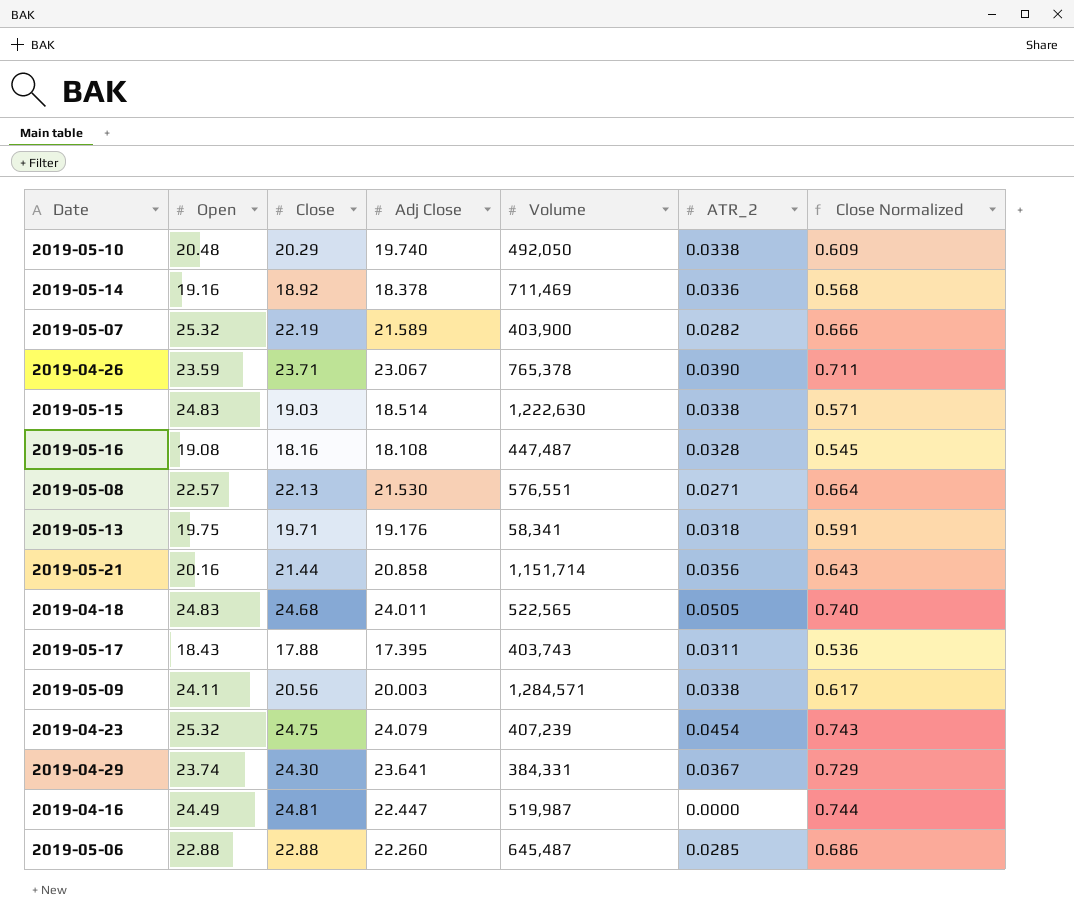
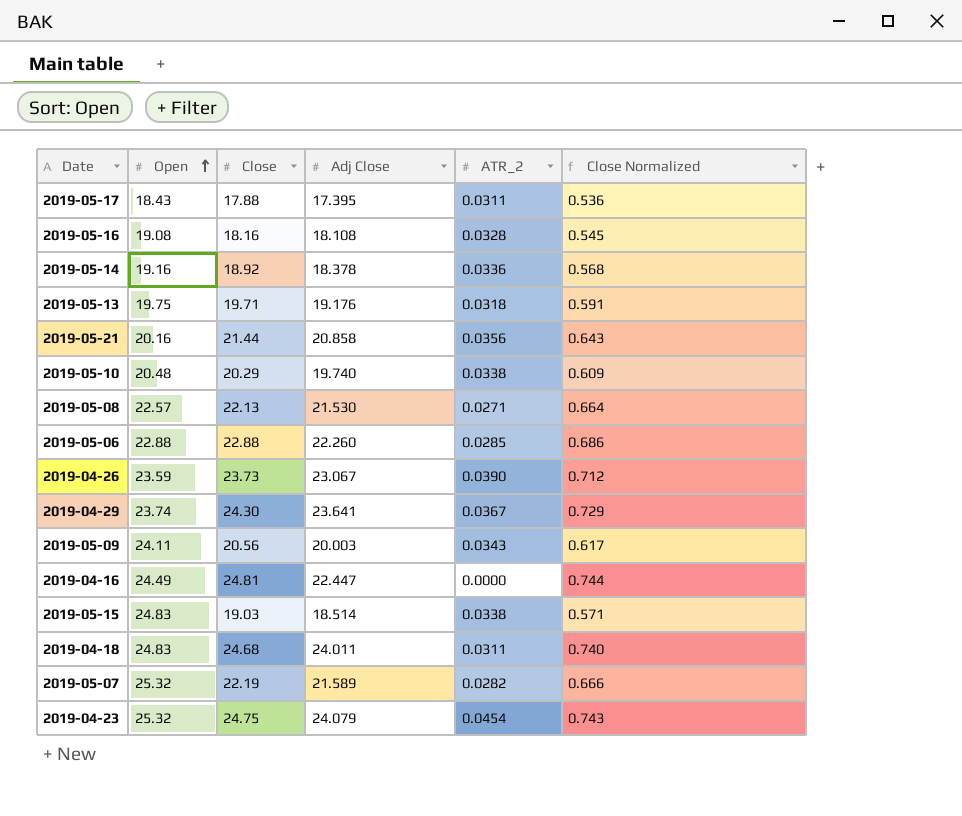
row order: none -> Open ascending
column Volume | position: 5 -> none
2019-04-26 | Close: 23.71 -> 23.73
2019-04-26 | Close Normalized: 0.711 -> 0.712
2019-05-09 | ATR_2: 0.0338 -> 0.0343
2019-04-18 | ATR_2: 0.0505 -> 0.0311

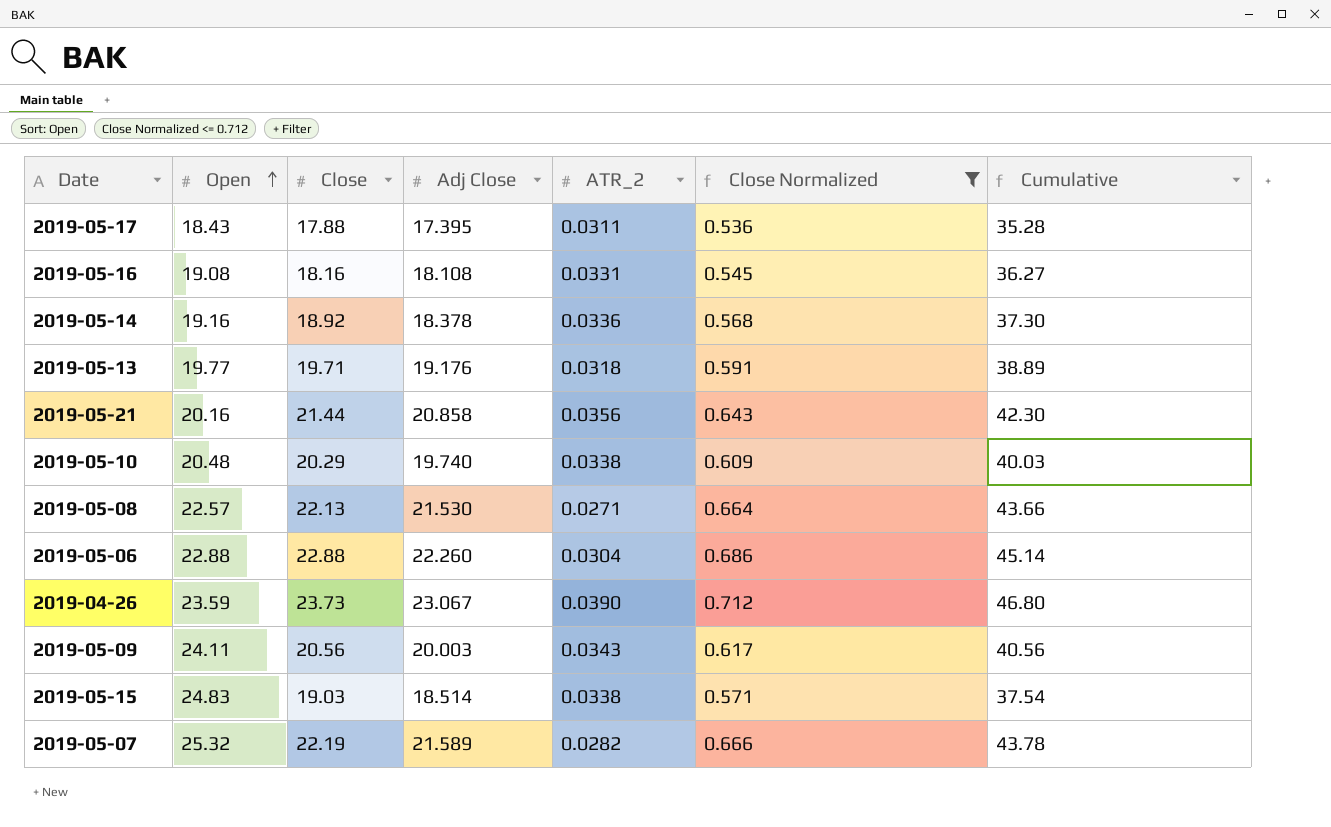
filter: none -> Close Normalized <= 0.712
column Cumulative | formula: none -> [Close] + [Adj Close]
2019-05-16 | ATR_2: 0.0328 -> 0.0331
2019-05-13 | Open: 19.75 -> 19.77
2019-05-06 | ATR_2: 0.0285 -> 0.0304

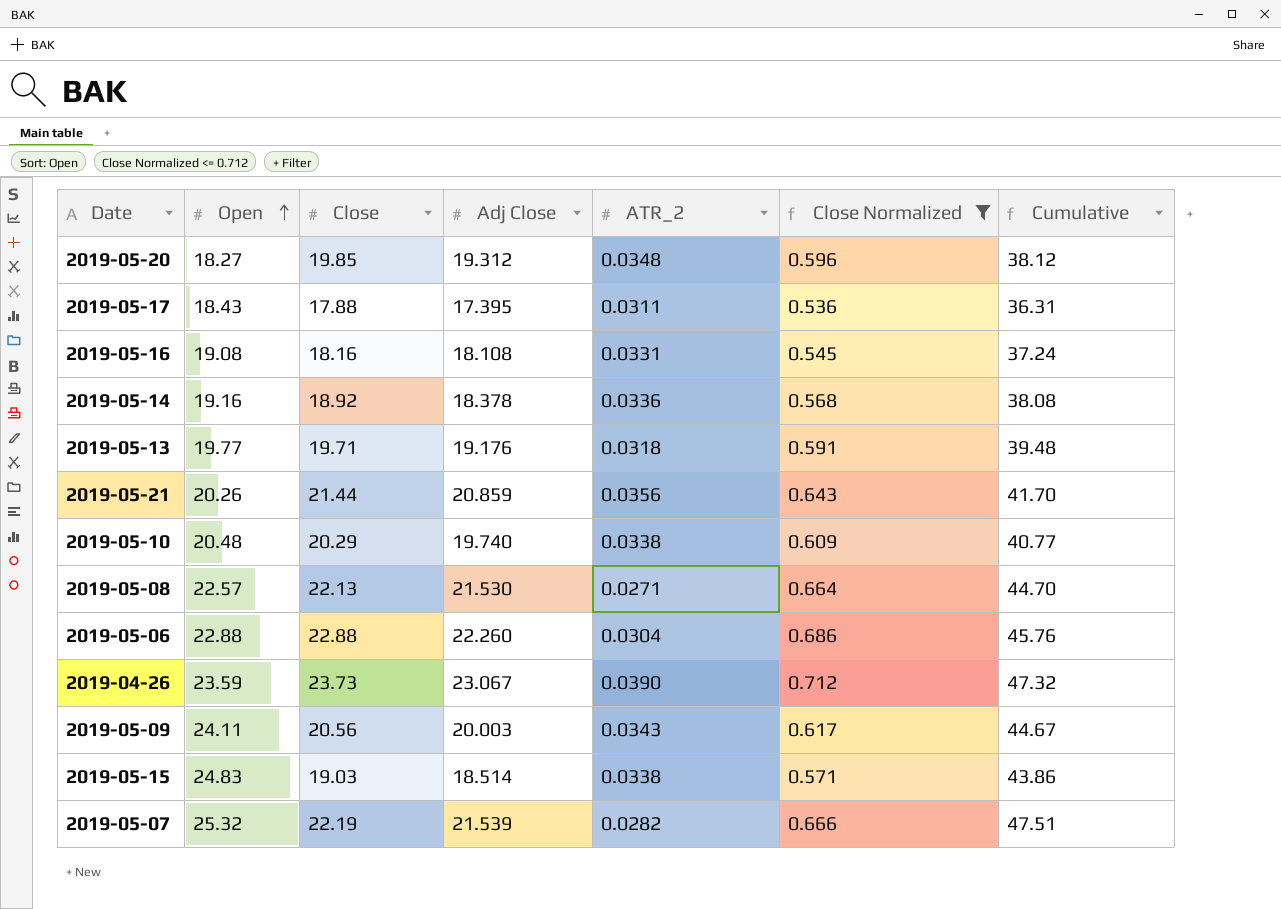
column Cumulative | formula: [Close] + [Adj Close] -> [Open] + [Close]
row 2019-05-20: none -> 18.27 | 19.85 | 19.312 | 0.0348 | 0.596 | 38.12
2019-05-21 | Open: 20.16 -> 20.26
2019-05-21 | Adj Close: 20.858 -> 20.859
2019-05-07 | Adj Close: 21.589 -> 21.539

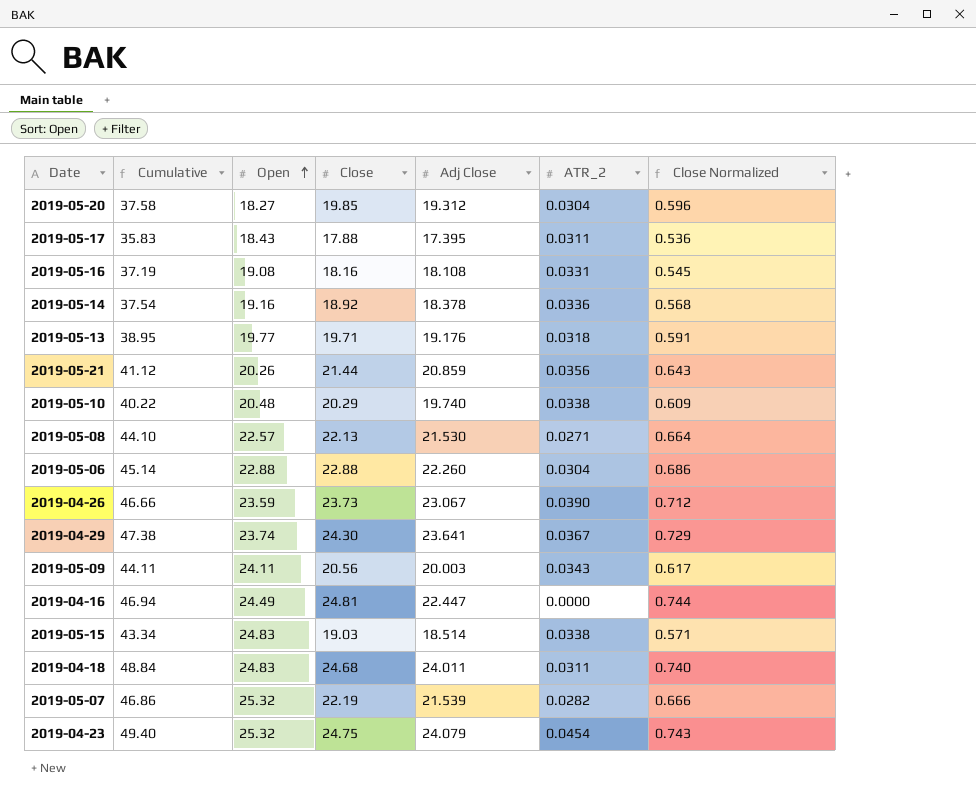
filter: Close Normalized <= 0.712 -> none
column Cumulative | formula: [Open] + [Close] -> [Open] + [Adj Close]
column Cumulative | position: 7 -> 2
2019-05-20 | ATR_2: 0.0348 -> 0.0304

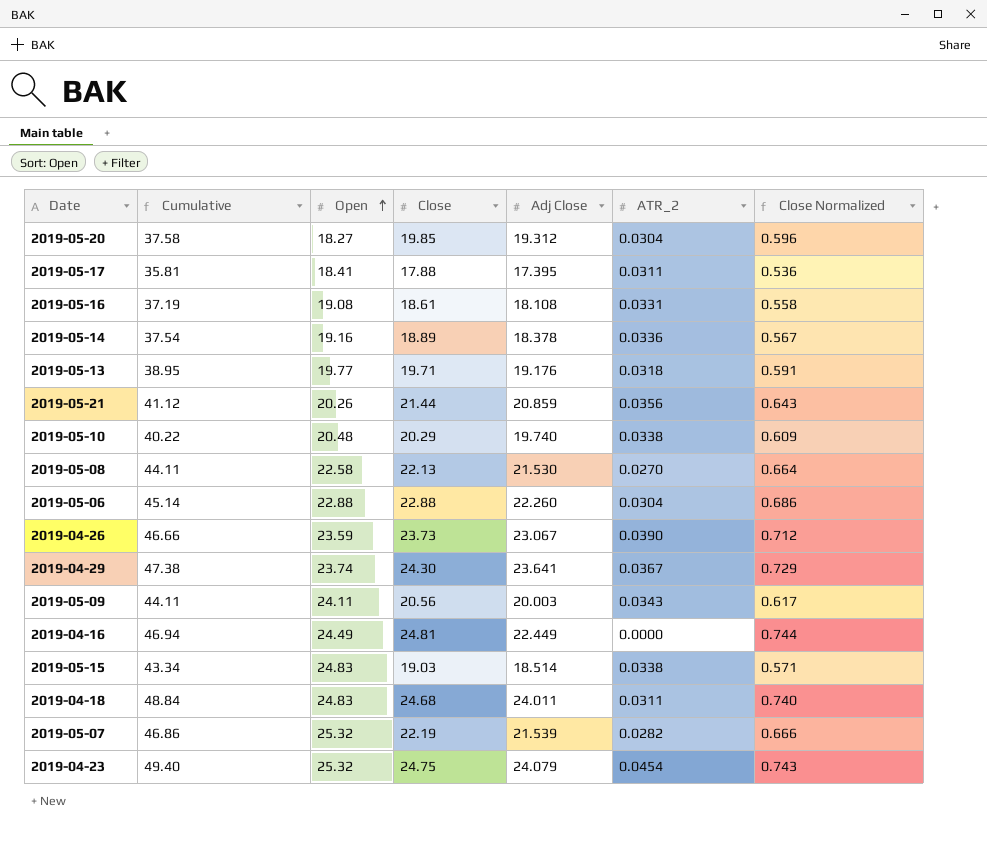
2019-05-17 | Cumulative: 35.83 -> 35.81
2019-05-17 | Open: 18.43 -> 18.41
2019-05-16 | Close: 18.16 -> 18.61
2019-05-16 | Close Normalized: 0.545 -> 0.558
2019-05-14 | Close: 18.92 -> 18.89
2019-05-14 | Close Normalized: 0.568 -> 0.567
2019-05-08 | Cumulative: 44.10 -> 44.11
2019-05-08 | Open: 22.57 -> 22.58
2019-05-08 | ATR_2: 0.0271 -> 0.0270
2019-04-16 | Adj Close: 22.447 -> 22.449

